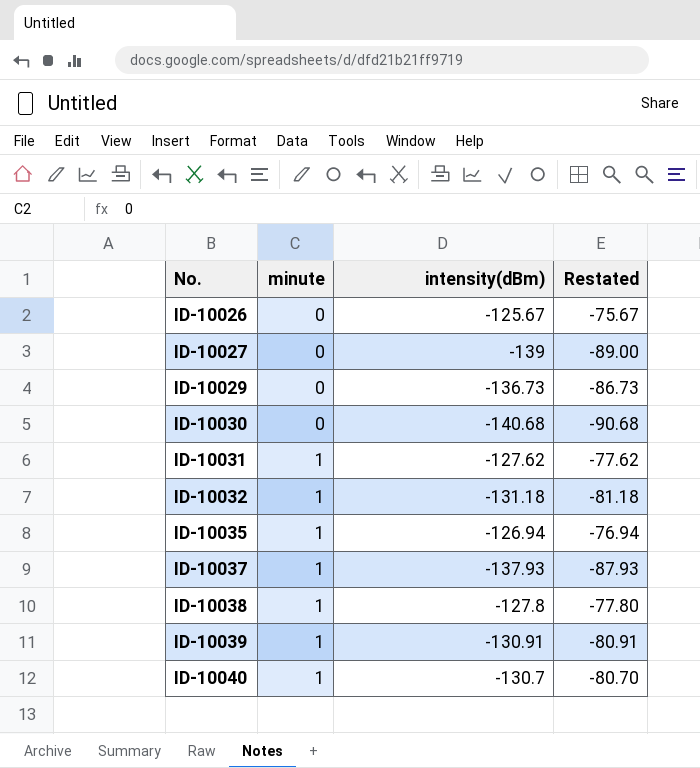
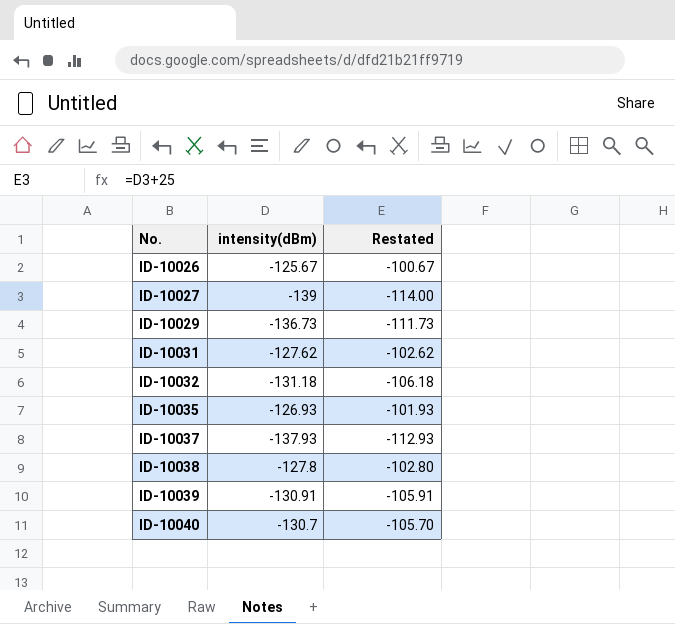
column minute | position: 2 -> none
column Restated | formula: [intensity(dBm)] + 50 -> [intensity(dBm)] + 25
row ID-10030: 0 | -140.68 | -90.68 -> none
ID-10035 | intensity(dBm): -126.94 -> -126.93

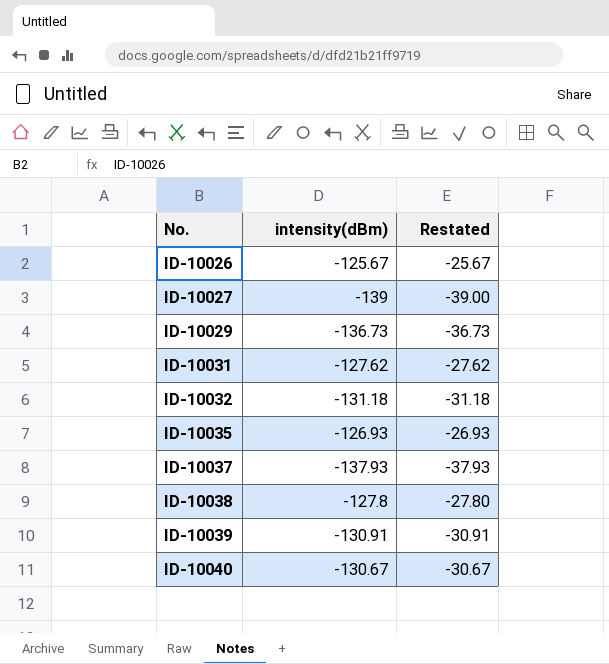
column Restated | formula: [intensity(dBm)] + 25 -> [intensity(dBm)] + 100
ID-10040 | intensity(dBm): -130.7 -> -130.67

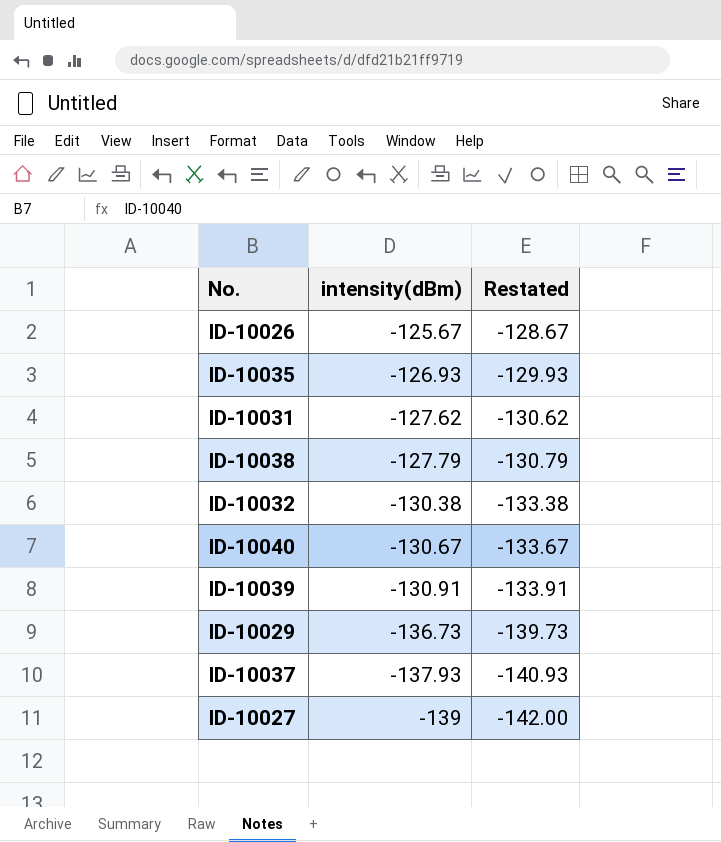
row order: No. ascending -> intensity(dBm) descending
column Restated | formula: [intensity(dBm)] + 100 -> [intensity(dBm)] - 3
ID-10038 | intensity(dBm): -127.8 -> -127.79
ID-10032 | intensity(dBm): -131.18 -> -130.38

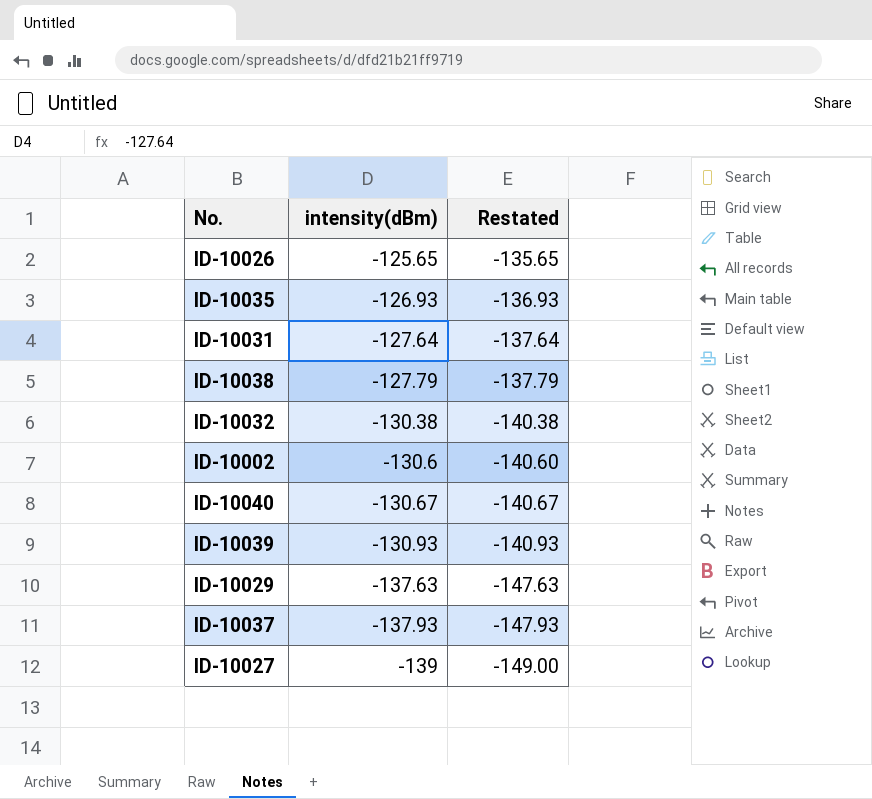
column Restated | formula: [intensity(dBm)] - 3 -> [intensity(dBm)] - 10
ID-10026 | intensity(dBm): -125.67 -> -125.65
ID-10031 | intensity(dBm): -127.62 -> -127.64
row ID-10002: none -> -130.6 | -140.60
ID-10039 | intensity(dBm): -130.91 -> -130.93
ID-10029 | intensity(dBm): -136.73 -> -137.63

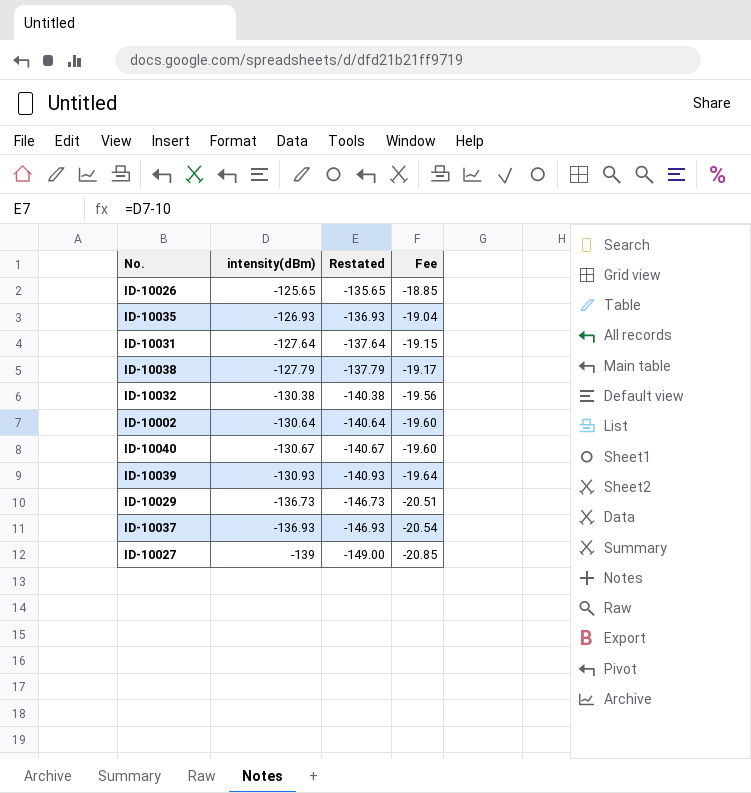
column Fee | formula: none -> [intensity(dBm)] * 0.15
ID-10002 | intensity(dBm): -130.6 -> -130.64
ID-10002 | Restated: -140.60 -> -140.64
ID-10029 | intensity(dBm): -137.63 -> -136.73
ID-10029 | Restated: -147.63 -> -146.73
ID-10037 | intensity(dBm): -137.93 -> -136.93
ID-10037 | Restated: -147.93 -> -146.93

